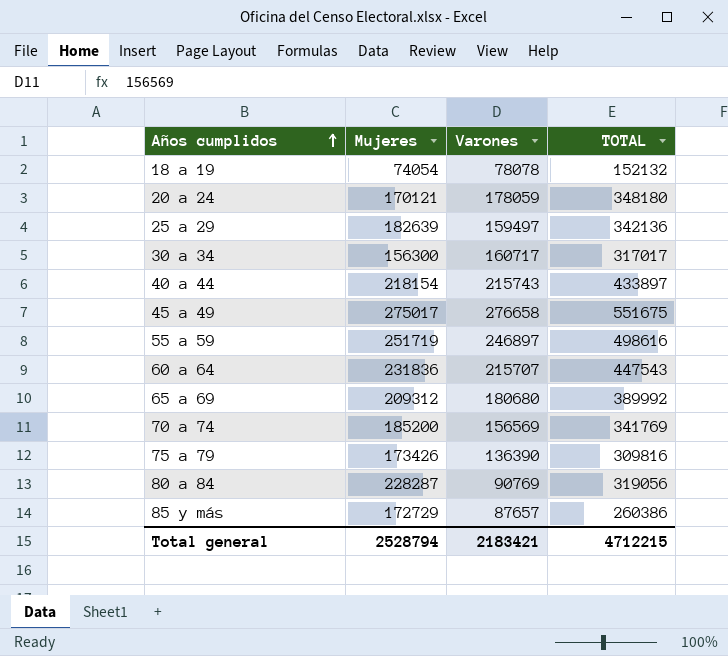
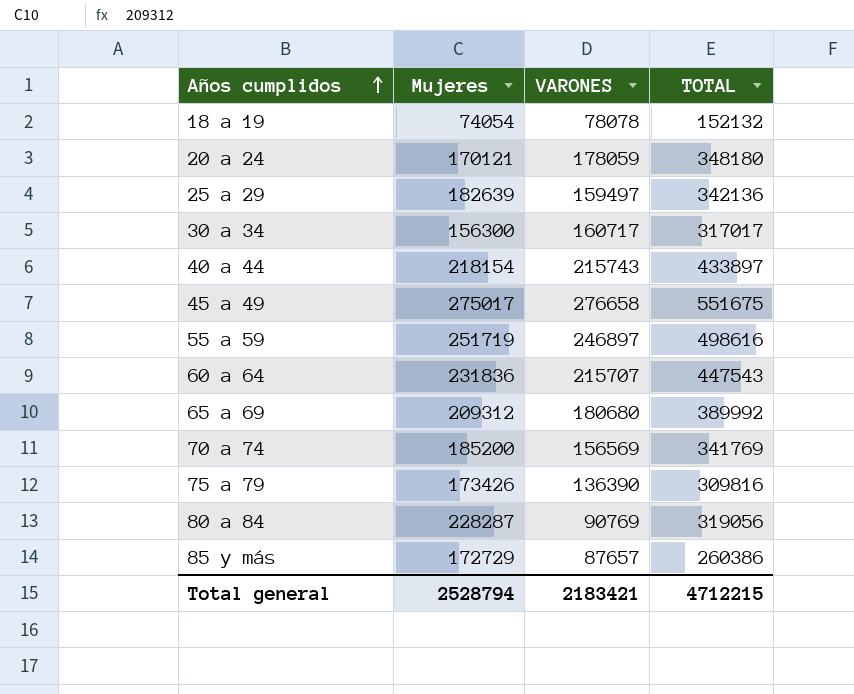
column name: Varones -> VARONES

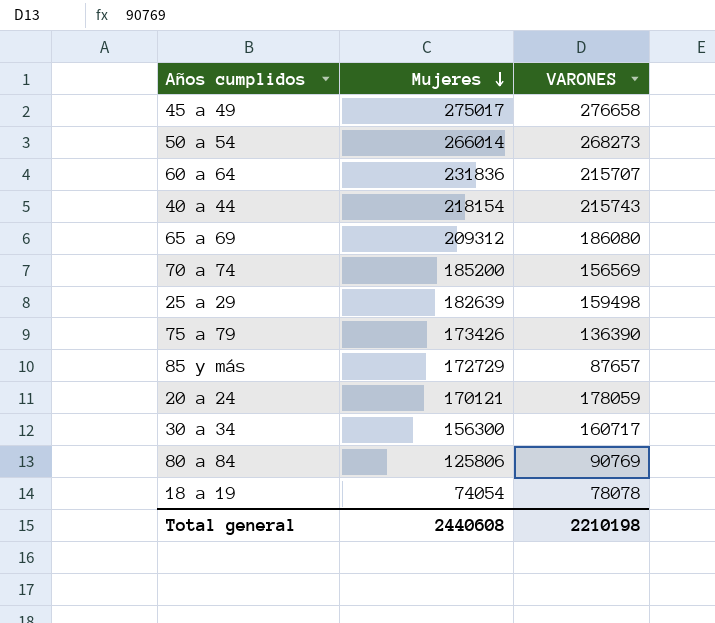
row order: Años cumplidos ascending -> Mujeres descending
column TOTAL | formula: [Mujeres] + [VARONES] -> none
row 55 a 59: 251719 | 246897 | 498616 -> none
row 50 a 54: none -> 266014 | 268273
65 a 69 | VARONES: 180680 -> 186080
25 a 29 | VARONES: 159497 -> 159498
80 a 84 | Mujeres: 228287 -> 125806
Total general | Mujeres: 2528794 -> 2440608
Total general | VARONES: 2183421 -> 2210198

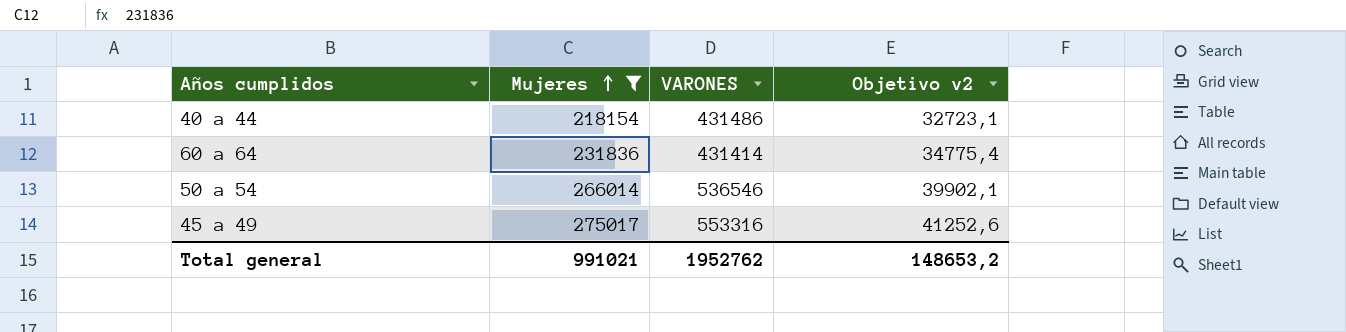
filter: none -> Mujeres >= 218154
row order: Mujeres descending -> Mujeres ascending
column Objetivo v2 | formula: none -> [Mujeres] * 0,15
40 a 44 | VARONES: 215743 -> 431486
60 a 64 | VARONES: 215707 -> 431414
50 a 54 | VARONES: 268273 -> 536546
45 a 49 | VARONES: 276658 -> 553316
Total general | Mujeres: 2440608 -> 991021
Total general | VARONES: 2210198 -> 1952762

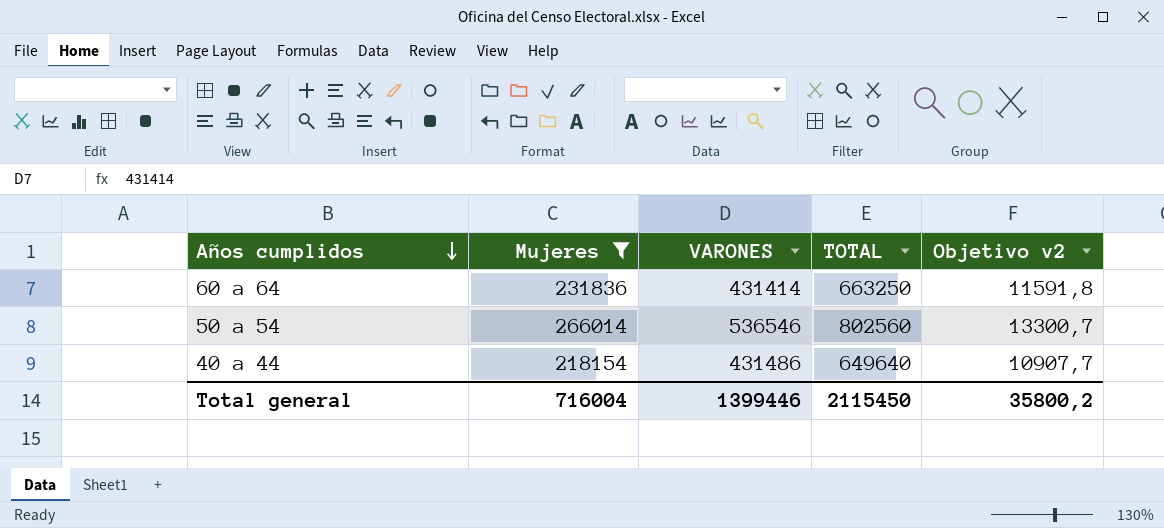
row order: Mujeres ascending -> Años cumplidos descending
column TOTAL | formula: none -> [Mujeres] + [VARONES]
column Objetivo v2 | formula: [Mujeres] * 0,15 -> [Mujeres] * 0,05
row 45 a 49: 275017 | 553316 | 41252,6 -> none
Total general | Mujeres: 991021 -> 716004
Total general | VARONES: 1952762 -> 1399446
Total general | Objetivo v2: 148653,2 -> 35800,2

